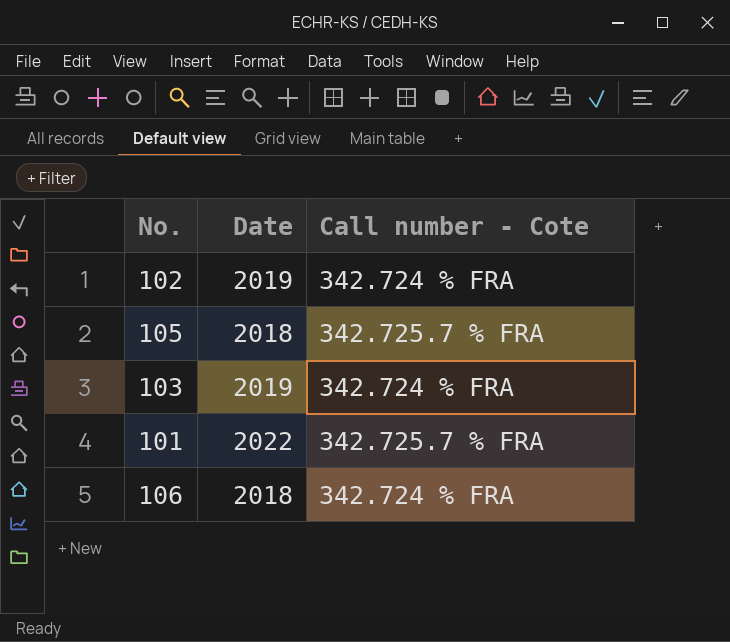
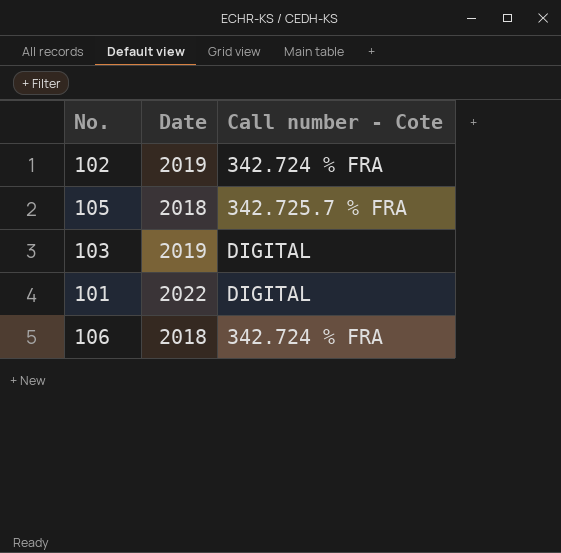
103 | Call number - Cote: 342.724 % FRA -> DIGITAL
101 | Call number - Cote: 342.725.7 % FRA -> DIGITAL

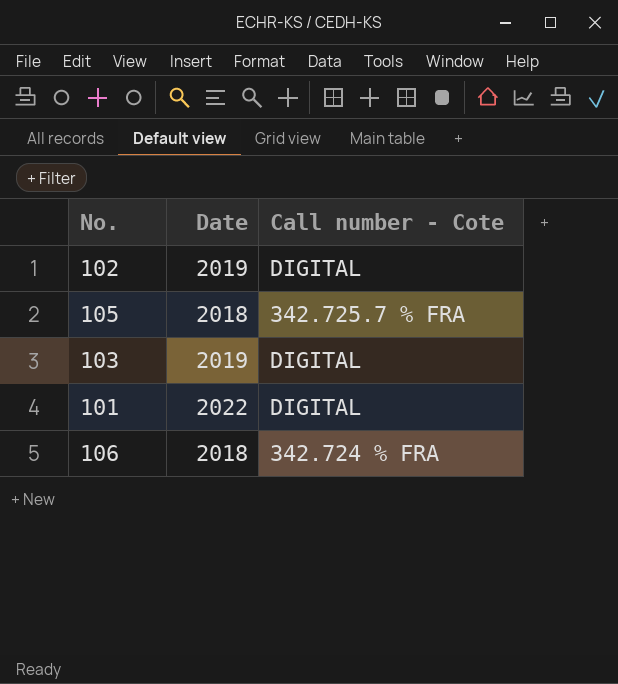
102 | Call number - Cote: 342.724 % FRA -> DIGITAL

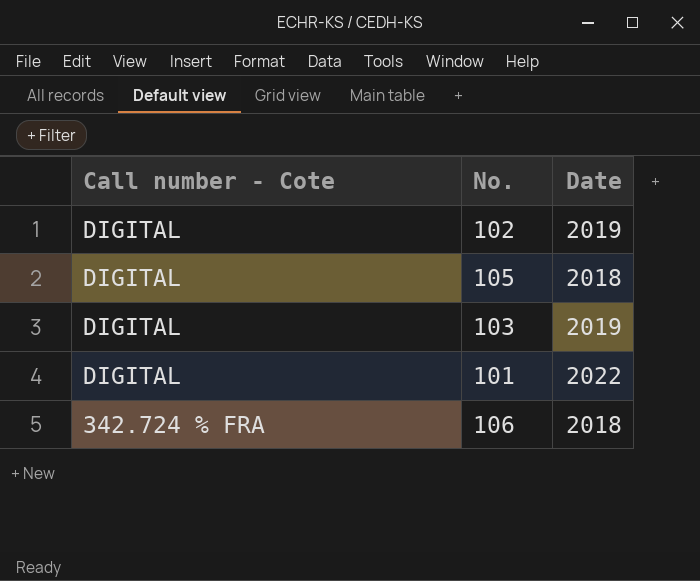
column Call number - Cote | position: 3 -> 1
105 | Call number - Cote: 342.725.7 % FRA -> DIGITAL

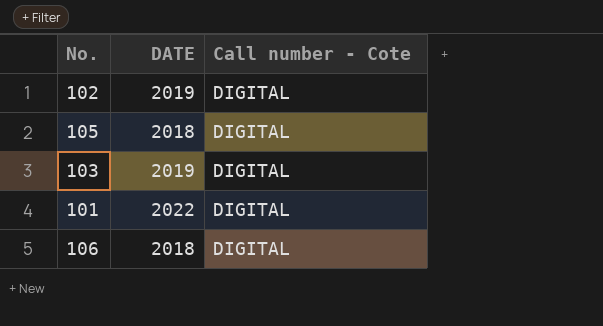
column name: Date -> DATE
column Call number - Cote | position: 1 -> 3
106 | Call number - Cote: 342.724 % FRA -> DIGITAL

